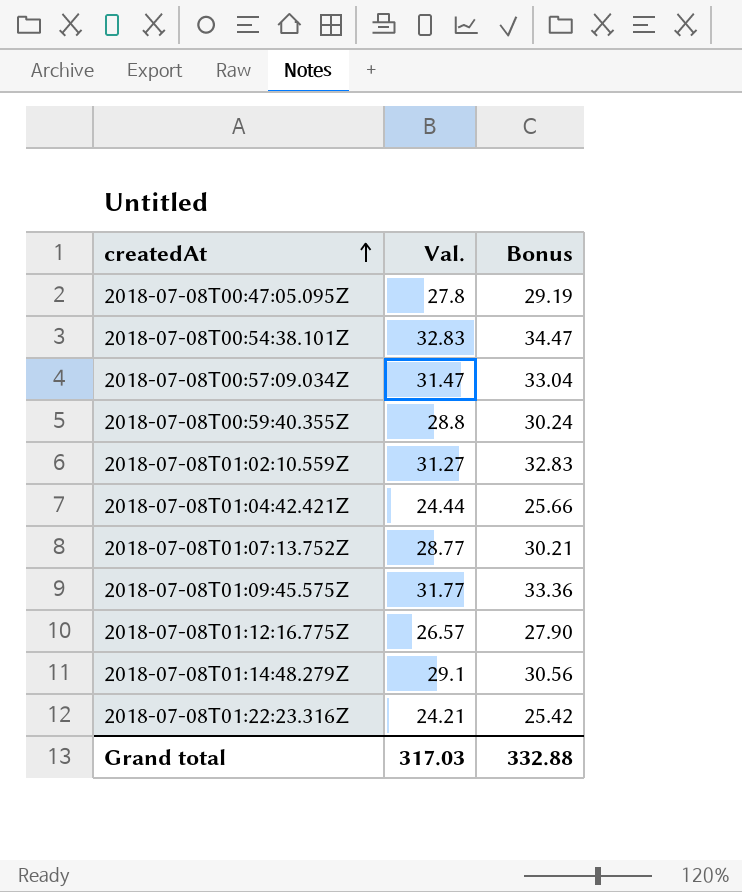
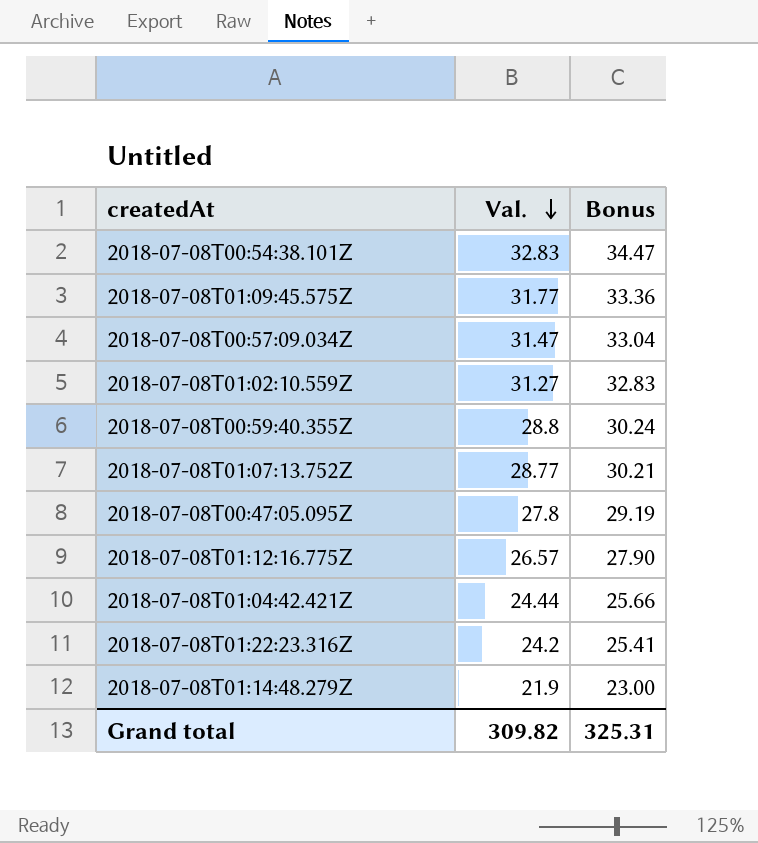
row order: createdAt ascending -> Val. descending
2018-07-08T01:22:23.316Z | Val.: 24.21 -> 24.2
2018-07-08T01:22:23.316Z | Bonus: 25.42 -> 25.41
2018-07-08T01:14:48.279Z | Val.: 29.1 -> 21.9
2018-07-08T01:14:48.279Z | Bonus: 30.56 -> 23.00
Grand total | Val.: 317.03 -> 309.82
Grand total | Bonus: 332.88 -> 325.31

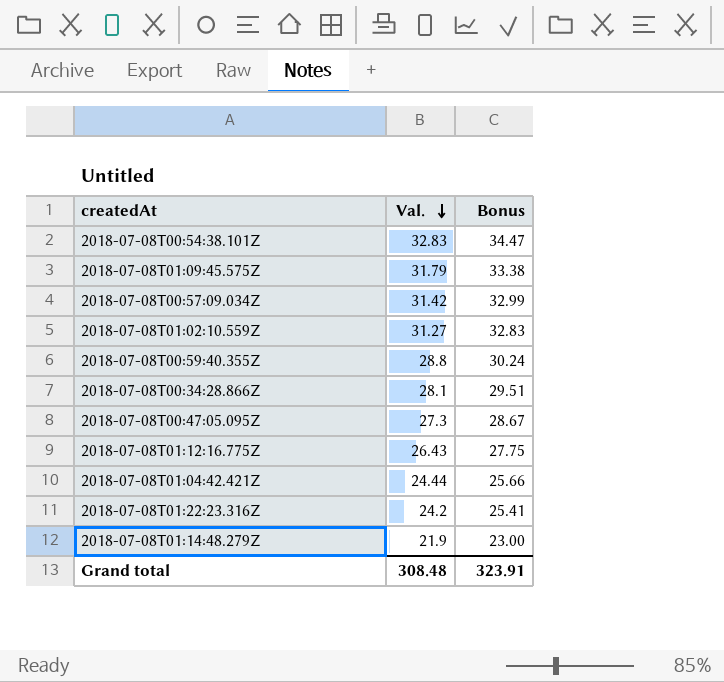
row 2018-07-08T01:07:13.752Z: 28.77 | 30.21 -> none
2018-07-08T01:09:45.575Z | Val.: 31.77 -> 31.79
2018-07-08T01:09:45.575Z | Bonus: 33.36 -> 33.38
2018-07-08T00:57:09.034Z | Val.: 31.47 -> 31.42
2018-07-08T00:57:09.034Z | Bonus: 33.04 -> 32.99
row 2018-07-08T00:34:28.866Z: none -> 28.1 | 29.51
2018-07-08T00:47:05.095Z | Val.: 27.8 -> 27.3
2018-07-08T00:47:05.095Z | Bonus: 29.19 -> 28.67
2018-07-08T01:12:16.775Z | Val.: 26.57 -> 26.43
2018-07-08T01:12:16.775Z | Bonus: 27.90 -> 27.75
Grand total | Val.: 309.82 -> 308.48
Grand total | Bonus: 325.31 -> 323.91

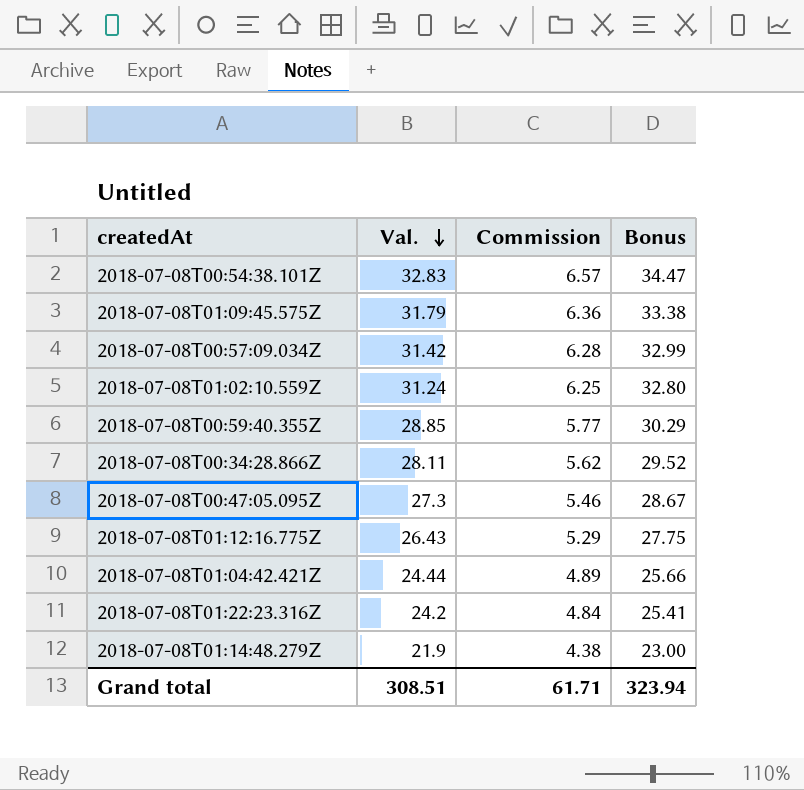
column Commission | formula: none -> [Val.] * 0.2
2018-07-08T01:02:10.559Z | Val.: 31.27 -> 31.24
2018-07-08T01:02:10.559Z | Bonus: 32.83 -> 32.80
2018-07-08T00:59:40.355Z | Val.: 28.8 -> 28.85
2018-07-08T00:59:40.355Z | Bonus: 30.24 -> 30.29
2018-07-08T00:34:28.866Z | Val.: 28.1 -> 28.11
2018-07-08T00:34:28.866Z | Bonus: 29.51 -> 29.52
Grand total | Val.: 308.48 -> 308.51
Grand total | Bonus: 323.91 -> 323.94

